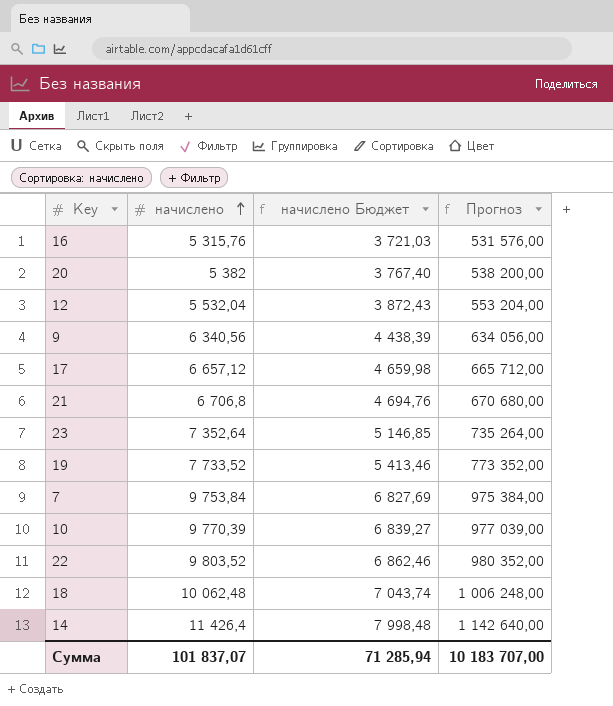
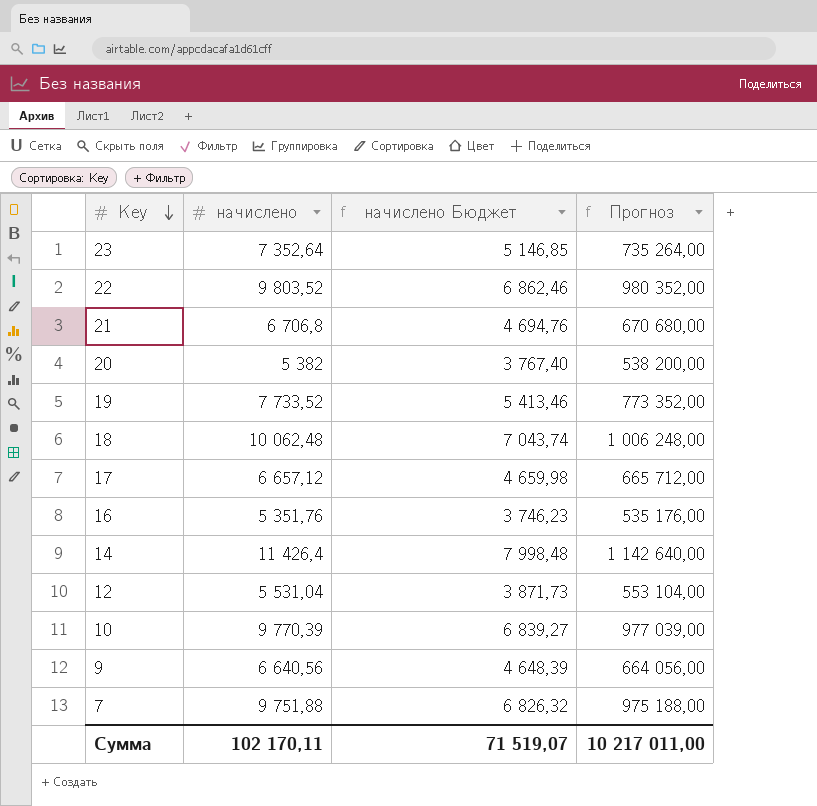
row order: начислено ascending -> Key descending
16 | начислено: 5 315,76 -> 5 351,76
16 | начислено Бюджет: 3 721,03 -> 3 746,23
16 | Прогноз: 531 576,00 -> 535 176,00
12 | начислено: 5 532,04 -> 5 531,04
12 | начислено Бюджет: 3 872,43 -> 3 871,73
12 | Прогноз: 553 204,00 -> 553 104,00
9 | начислено: 6 340,56 -> 6 640,56
9 | начислено Бюджет: 4 438,39 -> 4 648,39
9 | Прогноз: 634 056,00 -> 664 056,00
7 | начислено: 9 753,84 -> 9 751,88
7 | начислено Бюджет: 6 827,69 -> 6 826,32
7 | Прогноз: 975 384,00 -> 975 188,00
Сумма | начислено: 101 837,07 -> 102 170,11
Сумма | начислено Бюджет: 71 285,94 -> 71 519,07
Сумма | Прогноз: 10 183 707,00 -> 10 217 011,00

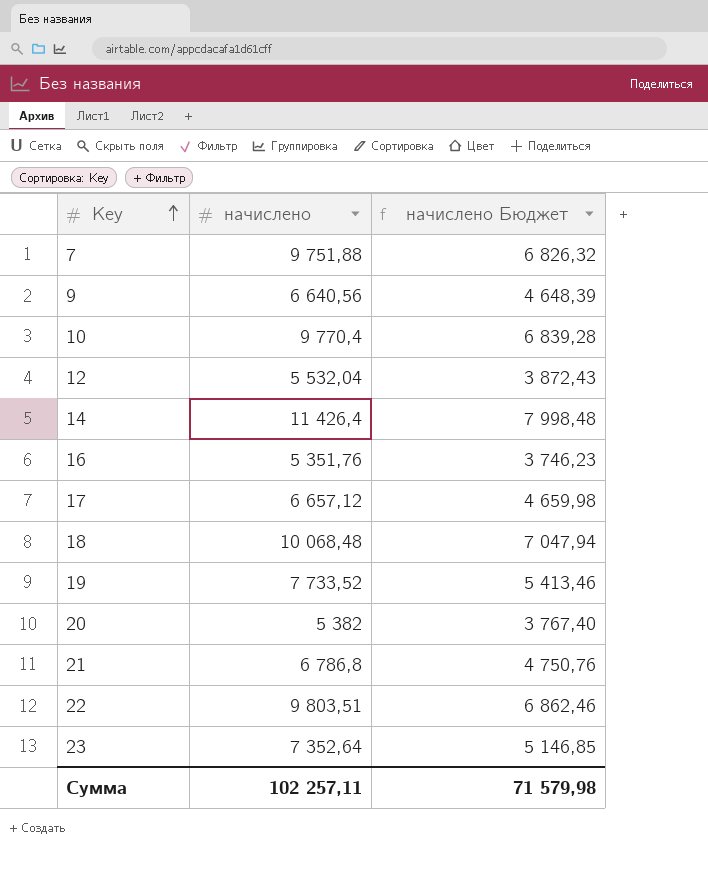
row order: Key descending -> Key ascending
column Прогноз | formula: [начислено] * 100 -> none
10 | начислено: 9 770,39 -> 9 770,4
10 | начислено Бюджет: 6 839,27 -> 6 839,28
12 | начислено: 5 531,04 -> 5 532,04
12 | начислено Бюджет: 3 871,73 -> 3 872,43
18 | начислено: 10 062,48 -> 10 068,48
18 | начислено Бюджет: 7 043,74 -> 7 047,94
21 | начислено: 6 706,8 -> 6 786,8
21 | начислено Бюджет: 4 694,76 -> 4 750,76
22 | начислено: 9 803,52 -> 9 803,51
Сумма | начислено: 102 170,11 -> 102 257,11
Сумма | начислено Бюджет: 71 519,07 -> 71 579,98

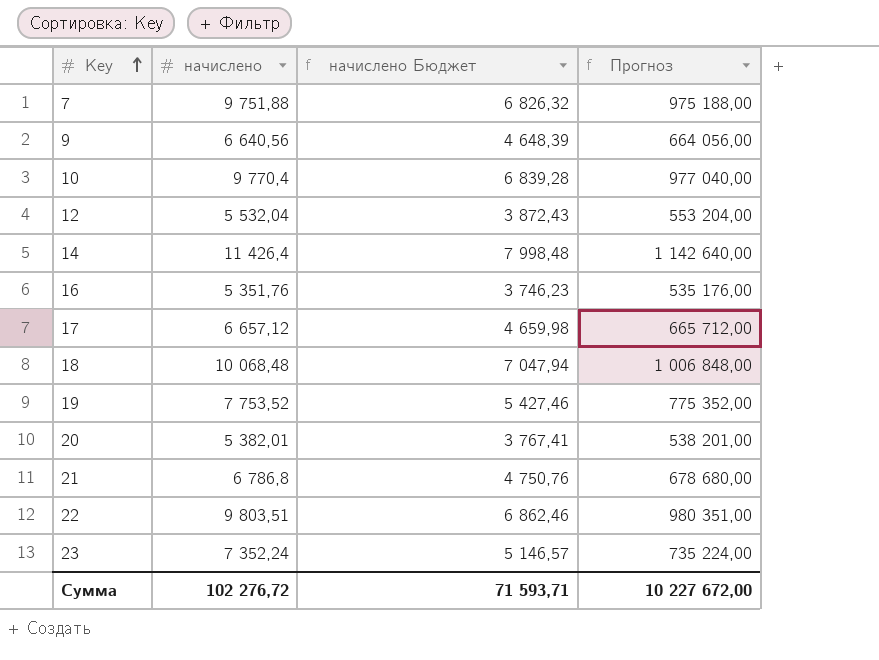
column Прогноз | formula: none -> [начислено] * 100
19 | начислено: 7 733,52 -> 7 753,52
19 | начислено Бюджет: 5 413,46 -> 5 427,46
20 | начислено: 5 382 -> 5 382,01
20 | начислено Бюджет: 3 767,40 -> 3 767,41
23 | начислено: 7 352,64 -> 7 352,24
23 | начислено Бюджет: 5 146,85 -> 5 146,57
Сумма | начислено: 102 257,11 -> 102 276,72
Сумма | начислено Бюджет: 71 579,98 -> 71 593,71

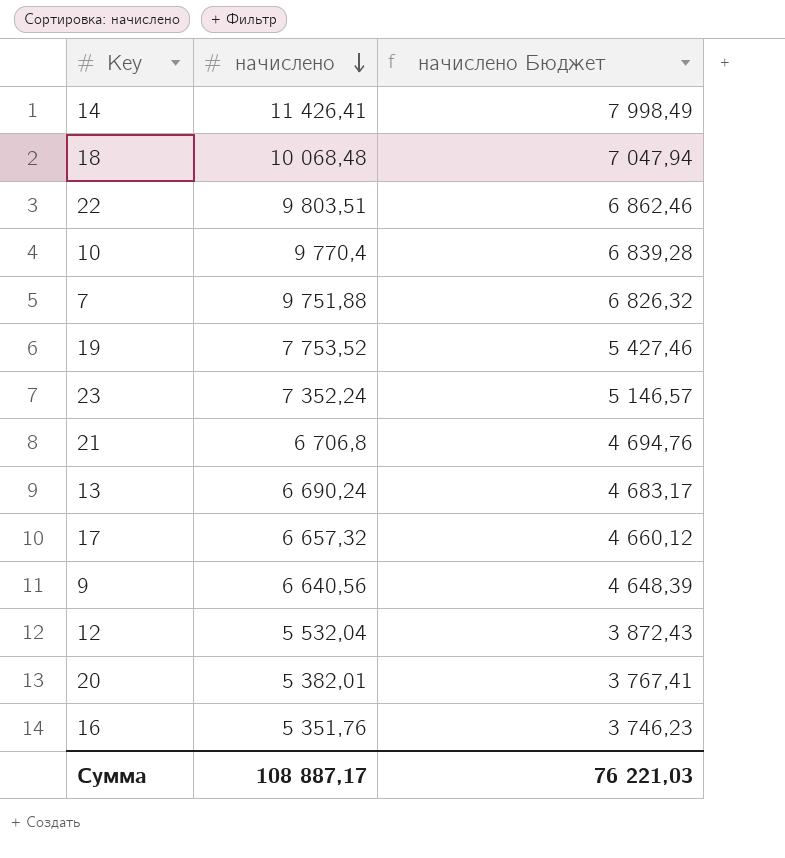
row order: Key ascending -> начислено descending
column Прогноз | formula: [начислено] * 100 -> none
14 | начислено: 11 426,4 -> 11 426,41
14 | начислено Бюджет: 7 998,48 -> 7 998,49
21 | начислено: 6 786,8 -> 6 706,8
21 | начислено Бюджет: 4 750,76 -> 4 694,76
row 13: none -> 6 690,24 | 4 683,17
17 | начислено: 6 657,12 -> 6 657,32
17 | начислено Бюджет: 4 659,98 -> 4 660,12
Сумма | начислено: 102 276,72 -> 108 887,17
Сумма | начислено Бюджет: 71 593,71 -> 76 221,03

